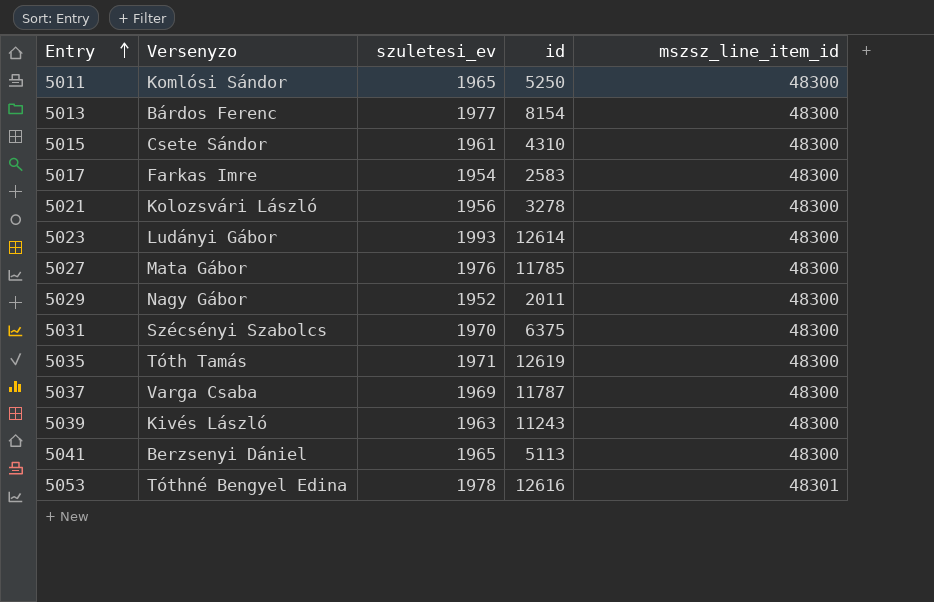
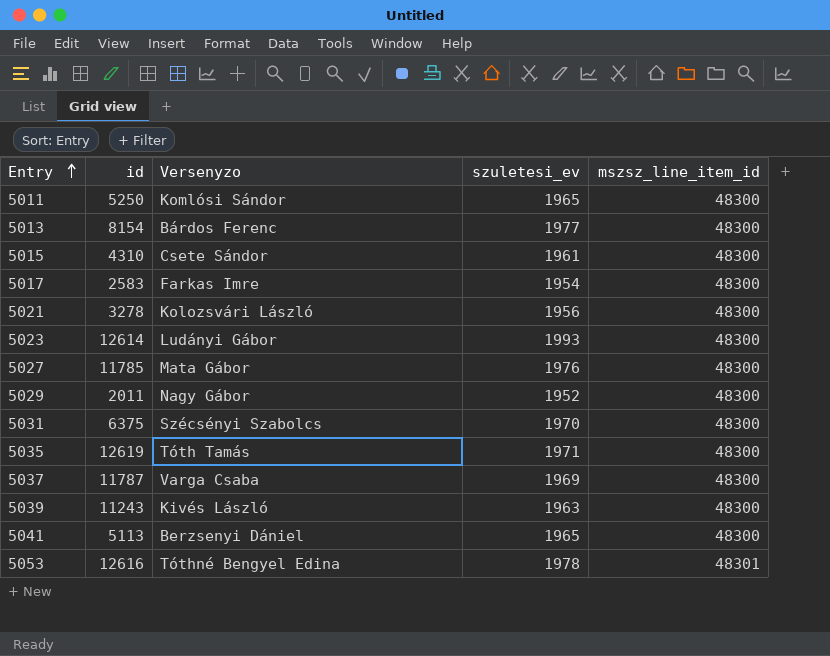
column id | position: 4 -> 2

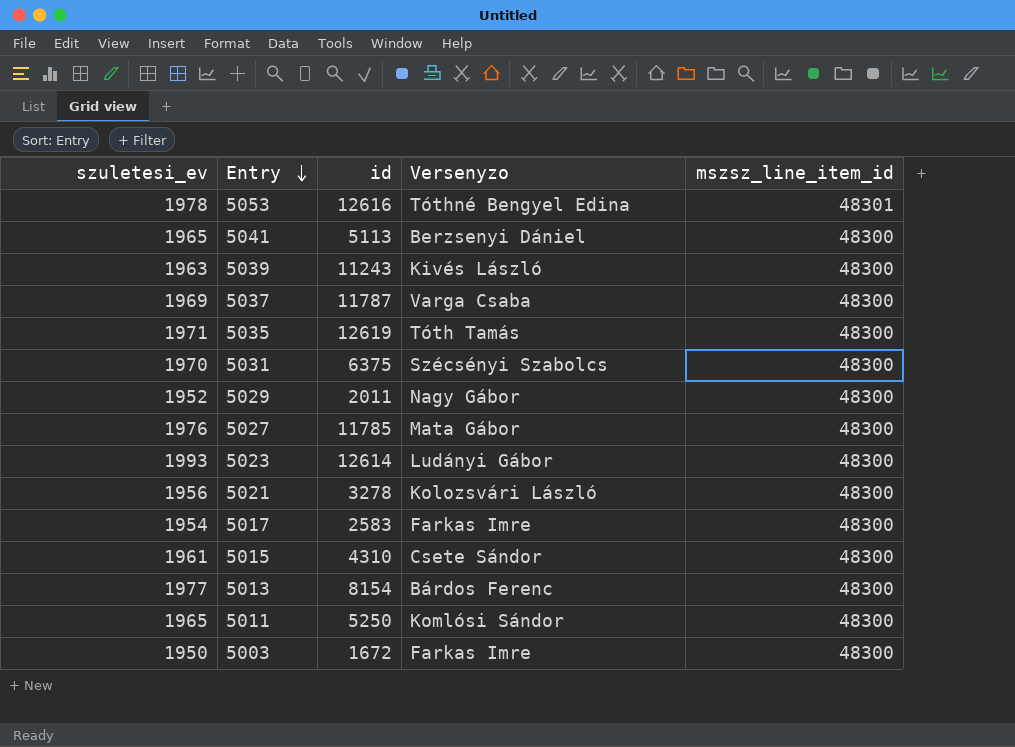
row order: Entry ascending -> Entry descending
column szuletesi_ev | position: 4 -> 1
row 5003: none -> 1950 | 1672 | Farkas Imre | 48300

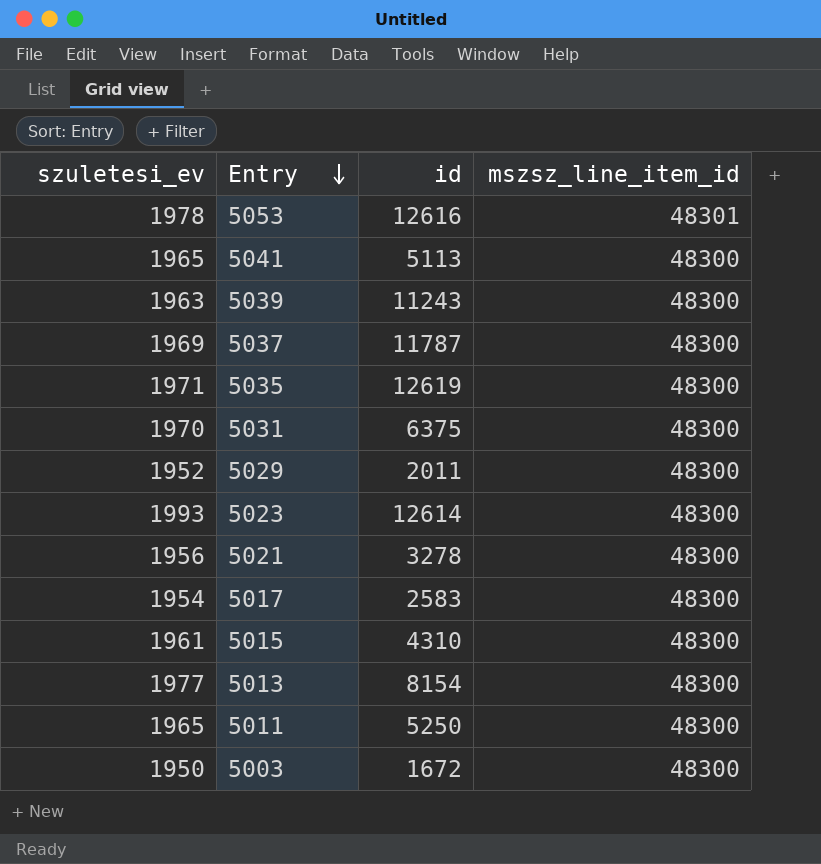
column Versenyzo | position: 4 -> none
row 5027: 1976 | 11785 | Mata Gábor | 48300 -> none

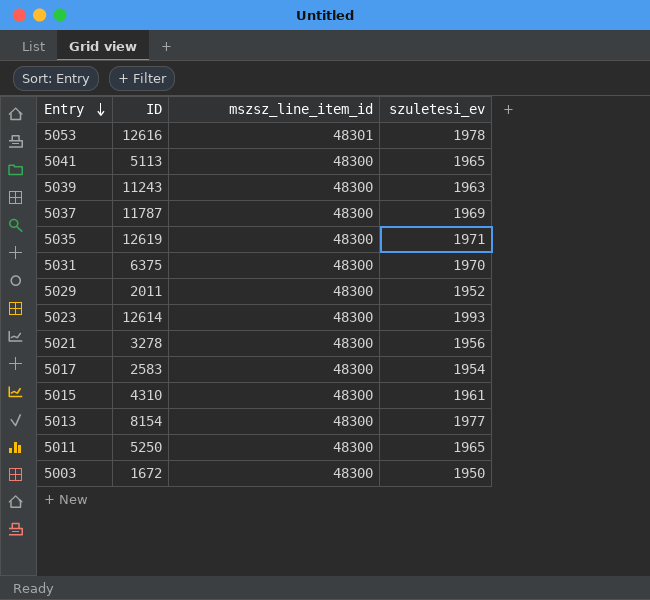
column name: id -> ID
column szuletesi_ev | position: 1 -> 4

